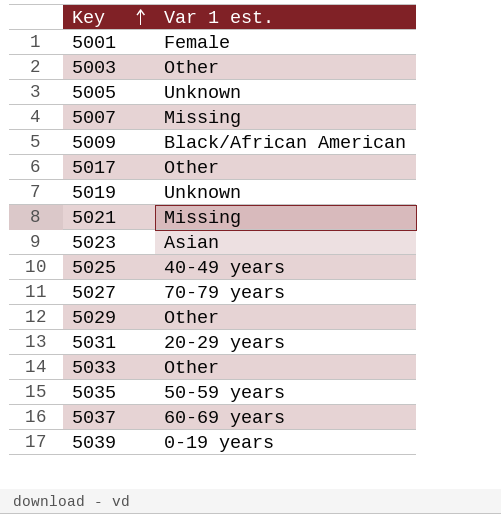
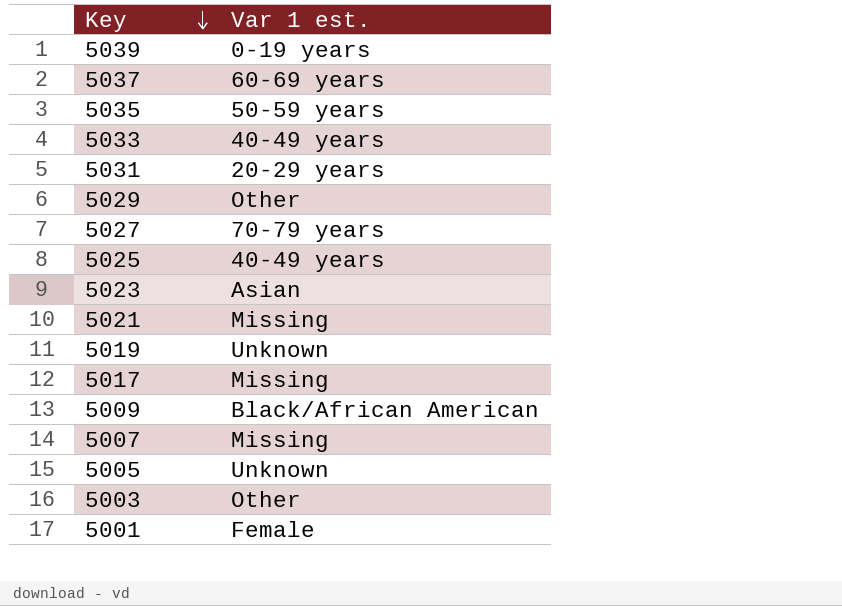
row order: Key ascending -> Key descending
5033 | Var 1 est.: Other -> 40-49 years
5017 | Var 1 est.: Other -> Missing

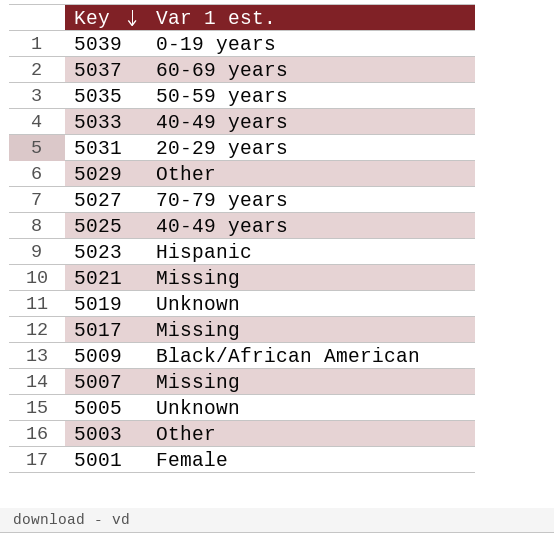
5023 | Var 1 est.: Asian -> Hispanic

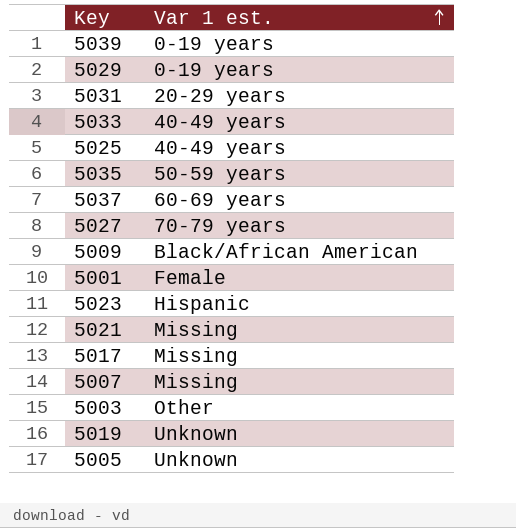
row order: Key descending -> Var 1 est. ascending
5029 | Var 1 est.: Other -> 0-19 years

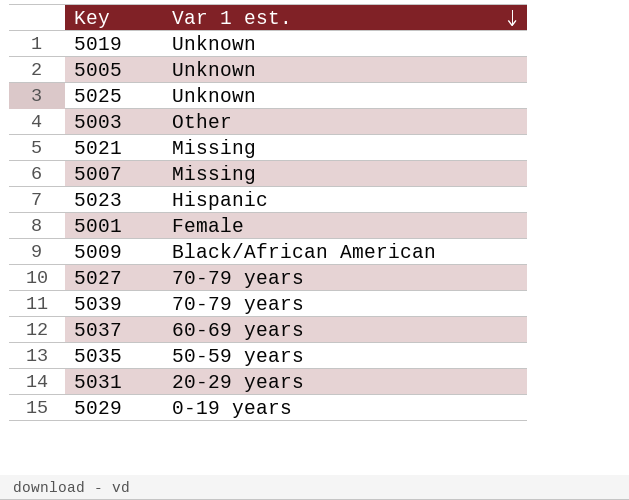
row order: Var 1 est. ascending -> Var 1 est. descending
row 5033: 40-49 years -> none
row 5017: Missing -> none
5025 | Var 1 est.: 40-49 years -> Unknown
5039 | Var 1 est.: 0-19 years -> 70-79 years

